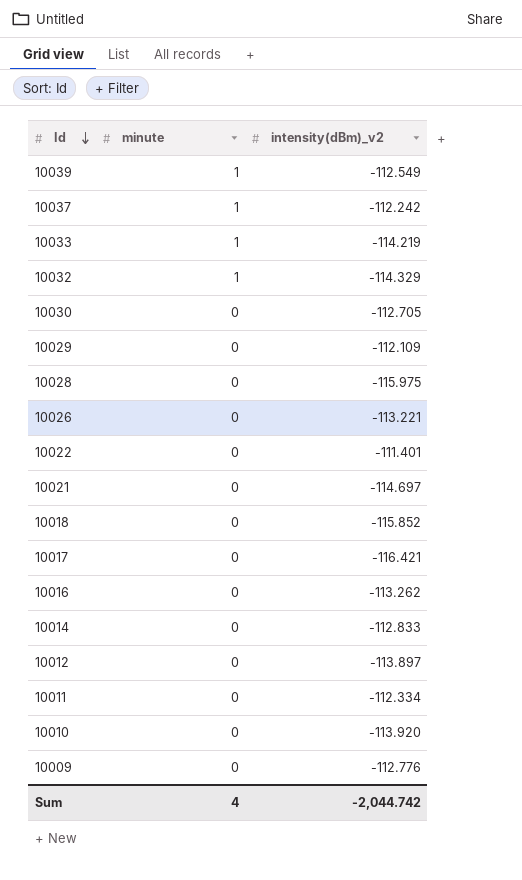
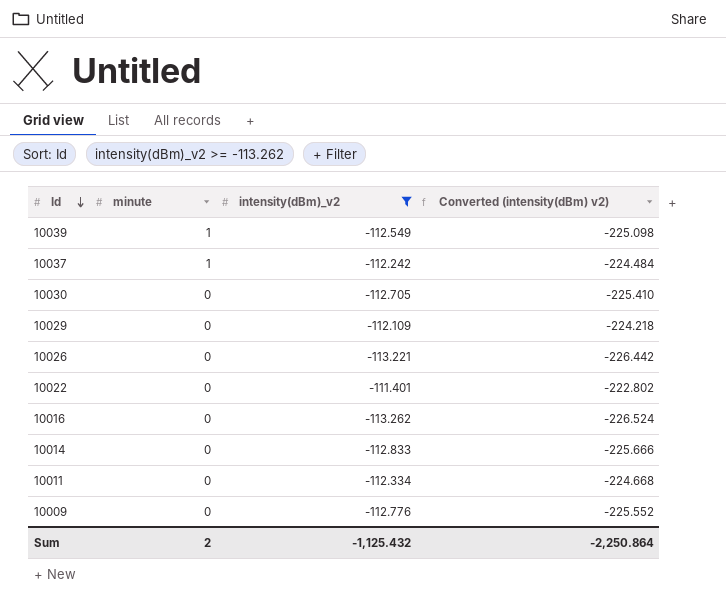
filter: none -> intensity(dBm)_v2 >= -113.262
column Converted (intensity(dBm) v2) | formula: none -> [intensity(dBm)_v2] * 2
Sum | minute: 4 -> 2
Sum | intensity(dBm)_v2: -2,044.742 -> -1,125.432

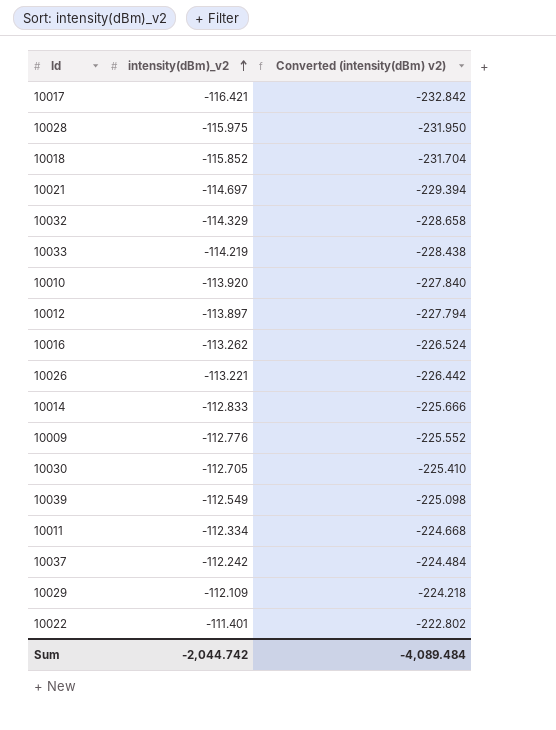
filter: intensity(dBm)_v2 >= -113.262 -> none
row order: Id descending -> intensity(dBm)_v2 ascending
column minute | position: 2 -> none
Sum | intensity(dBm)_v2: -1,125.432 -> -2,044.742
Sum | Converted (intensity(dBm) v2): -2,250.864 -> -4,089.484

